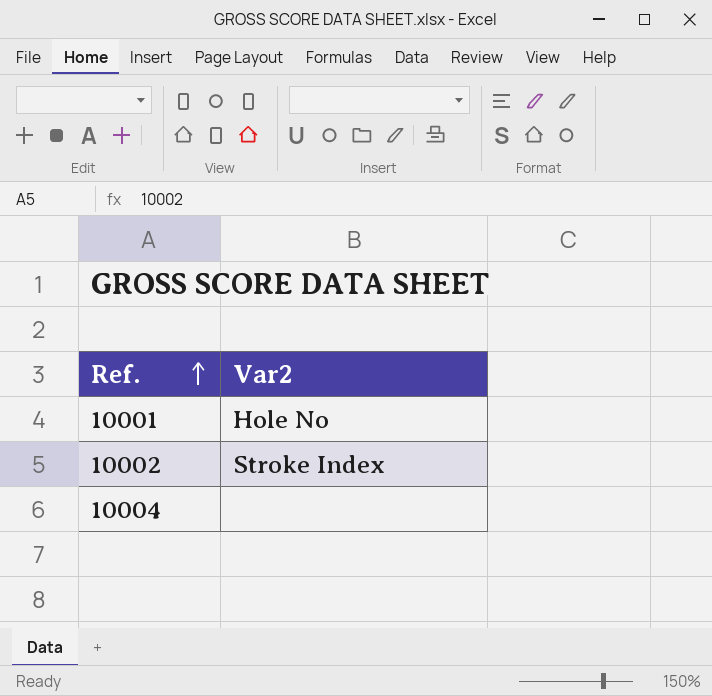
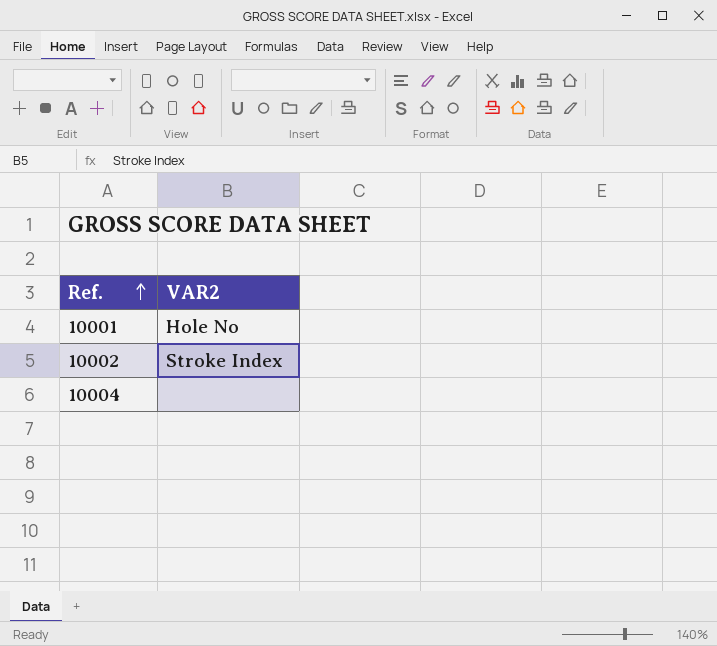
column name: Var2 -> VAR2

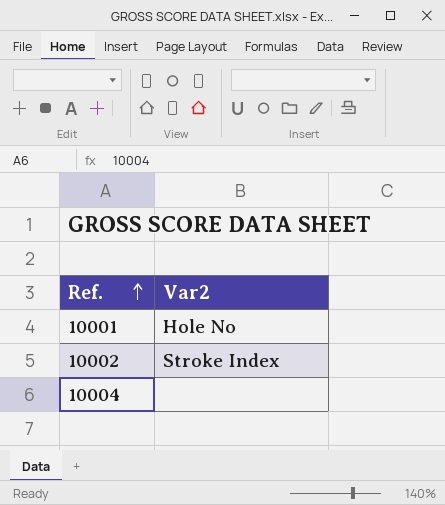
column name: VAR2 -> Var2

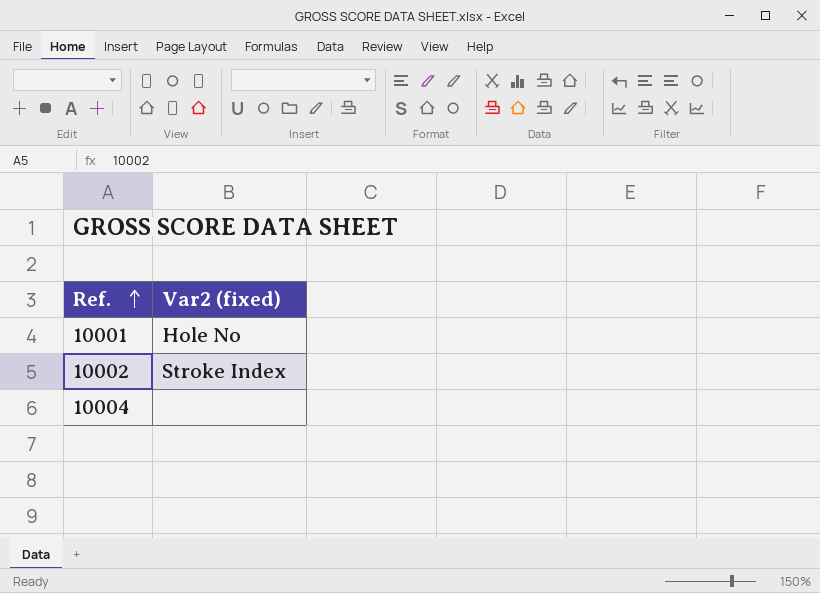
column name: Var2 -> Var2 (fixed)

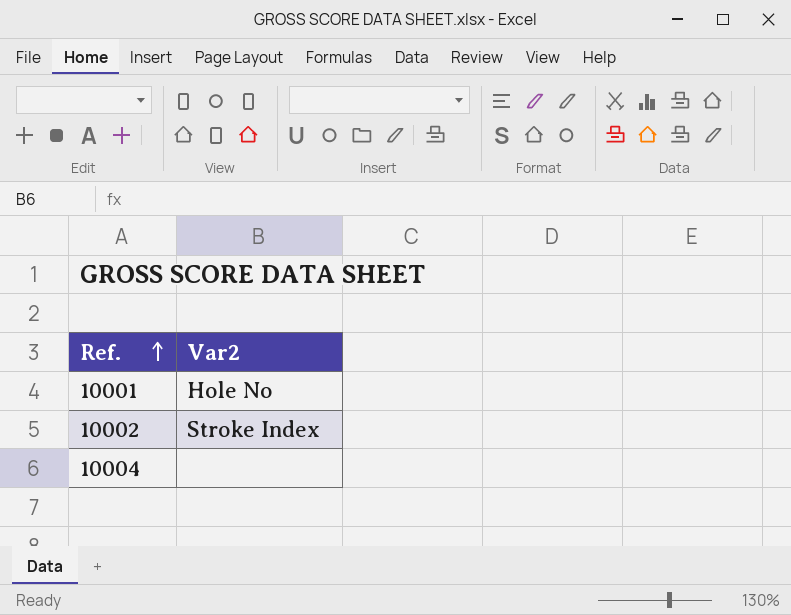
column name: Var2 (fixed) -> Var2

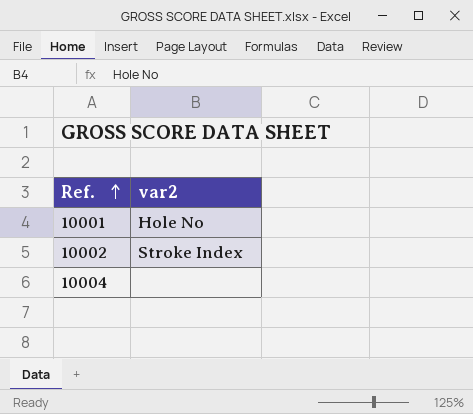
column name: Var2 -> var2

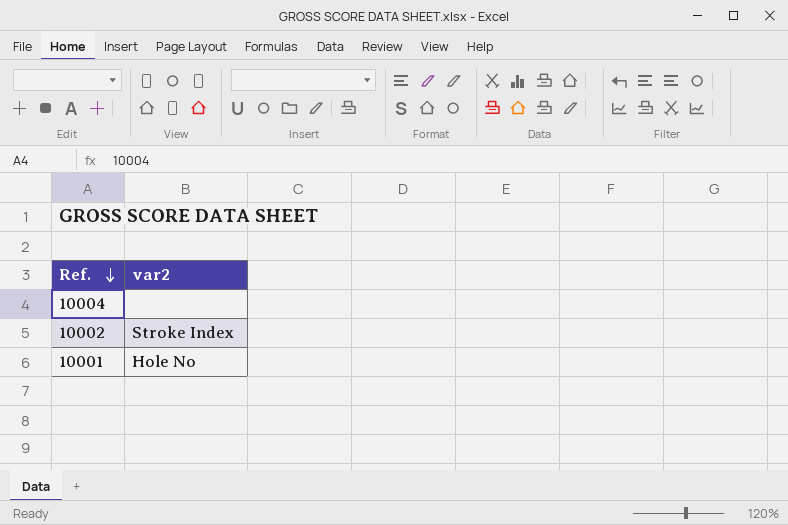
row order: Ref. ascending -> Ref. descending

